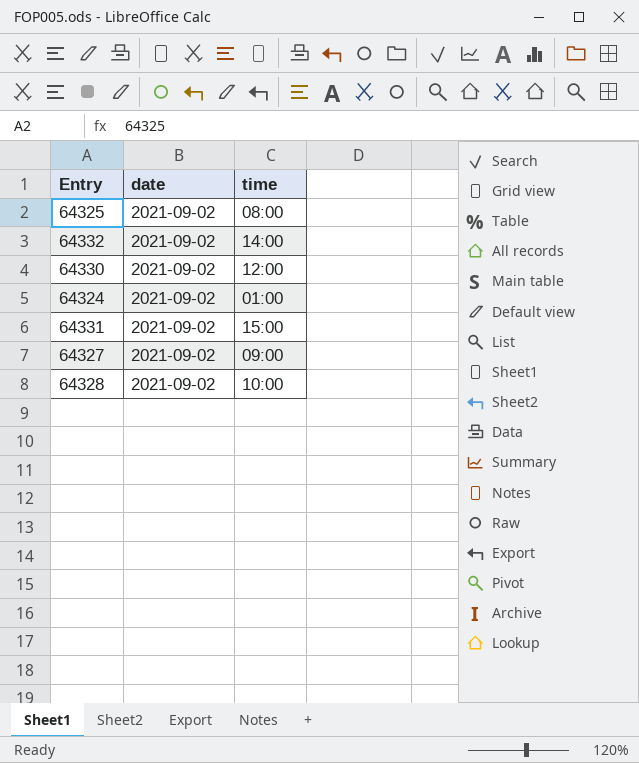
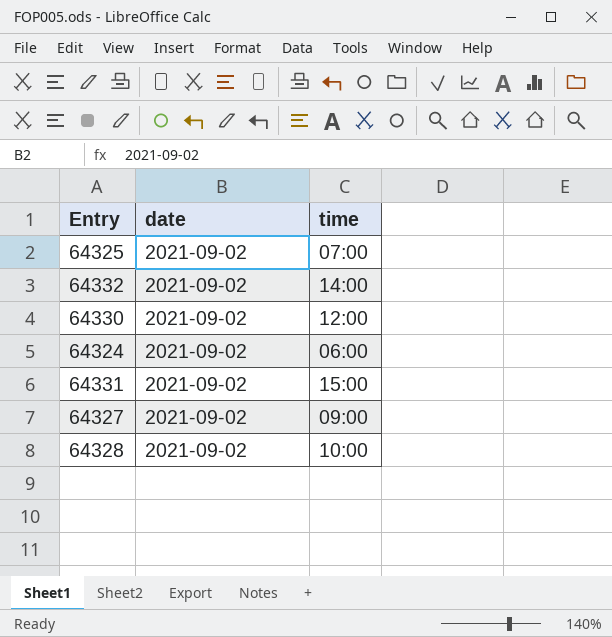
64325 | time: 08:00 -> 07:00
64324 | time: 01:00 -> 06:00

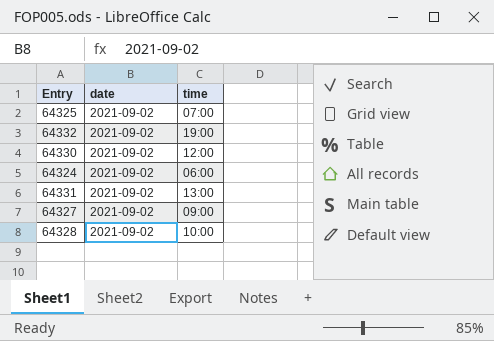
64332 | time: 14:00 -> 19:00
64331 | time: 15:00 -> 13:00

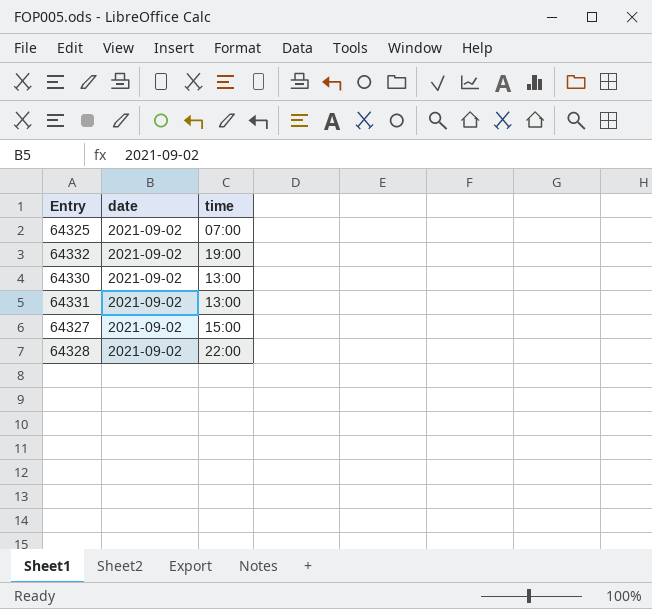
row 64324: 2021-09-02 | 06:00 -> none
64330 | time: 12:00 -> 13:00
64327 | time: 09:00 -> 15:00
64328 | time: 10:00 -> 22:00

